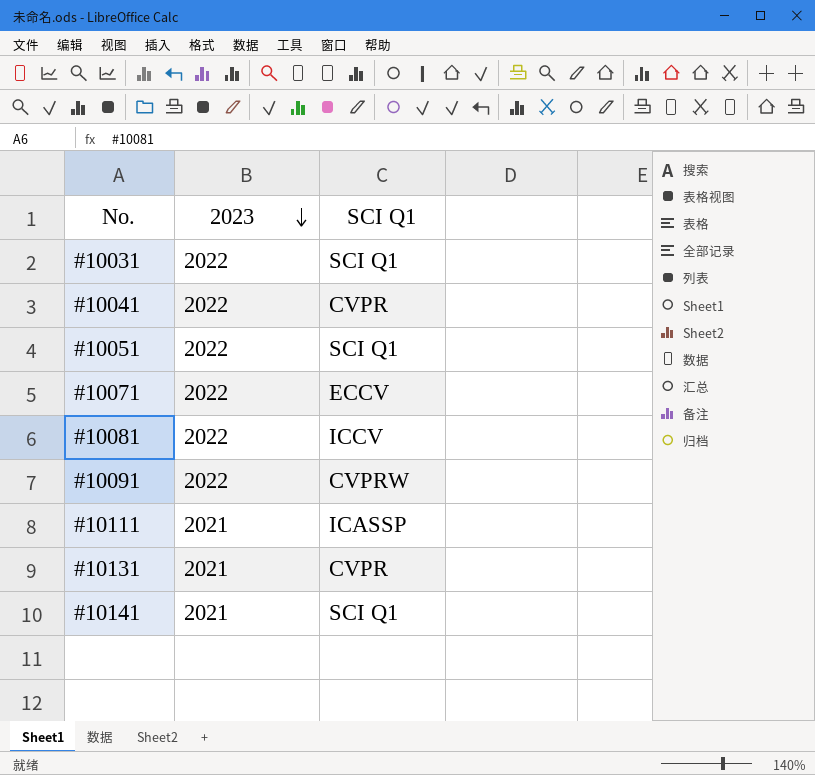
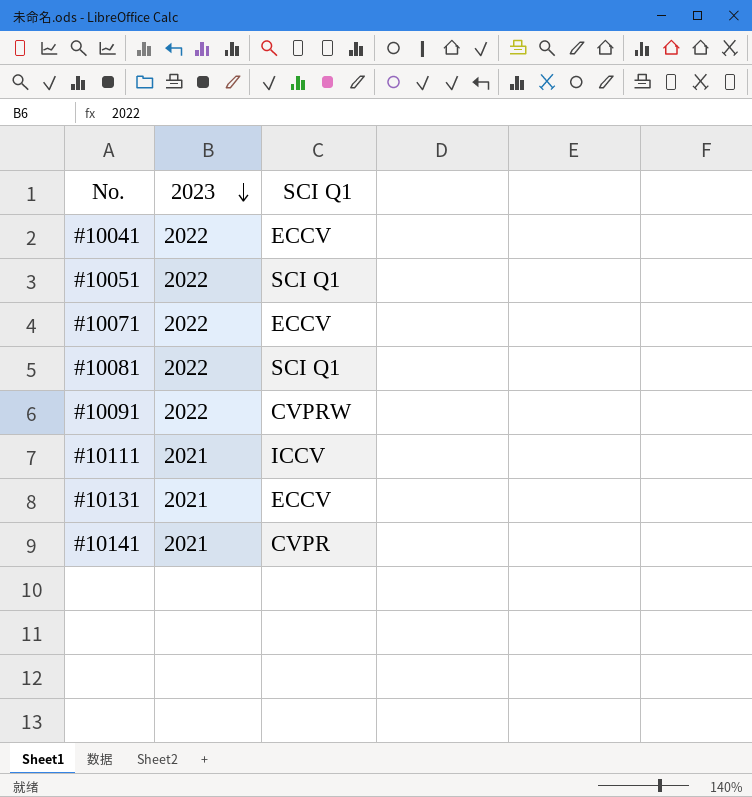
row #10031: 2022 | SCI Q1 -> none
#10041 | SCI Q1: CVPR -> ECCV
#10081 | SCI Q1: ICCV -> SCI Q1
#10111 | SCI Q1: ICASSP -> ICCV
#10131 | SCI Q1: CVPR -> ECCV
#10141 | SCI Q1: SCI Q1 -> CVPR

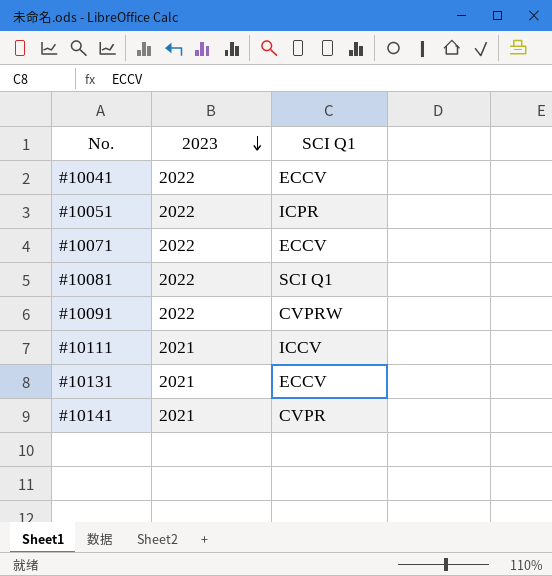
#10051 | SCI Q1: SCI Q1 -> ICPR

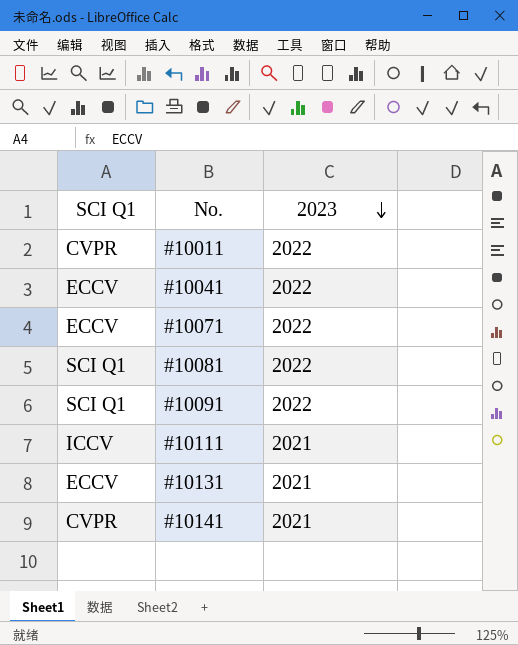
column SCI Q1 | position: 3 -> 1
row #10051: 2022 | ICPR -> none
row #10011: none -> CVPR | 2022
#10091 | SCI Q1: CVPRW -> SCI Q1

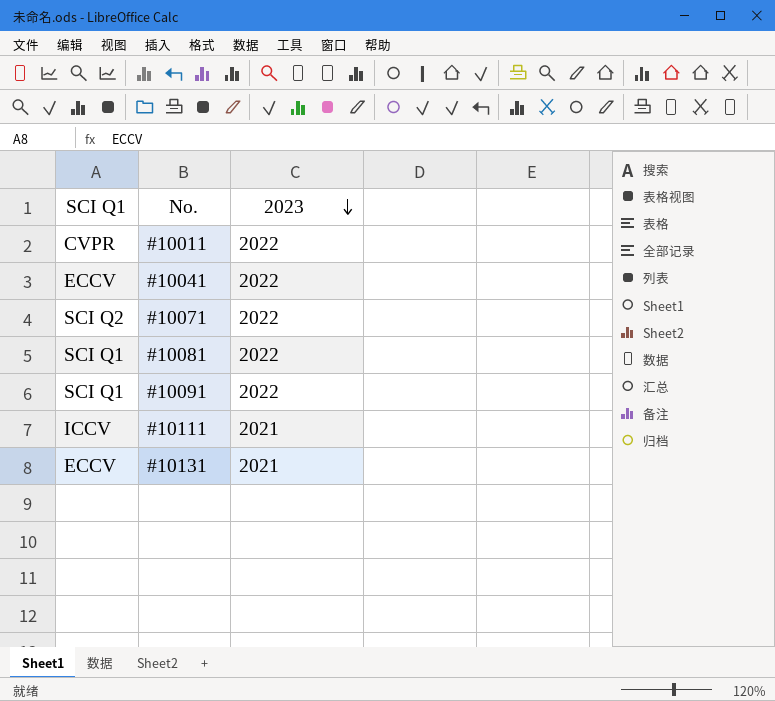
row #10141: CVPR | 2021 -> none
#10071 | SCI Q1: ECCV -> SCI Q2

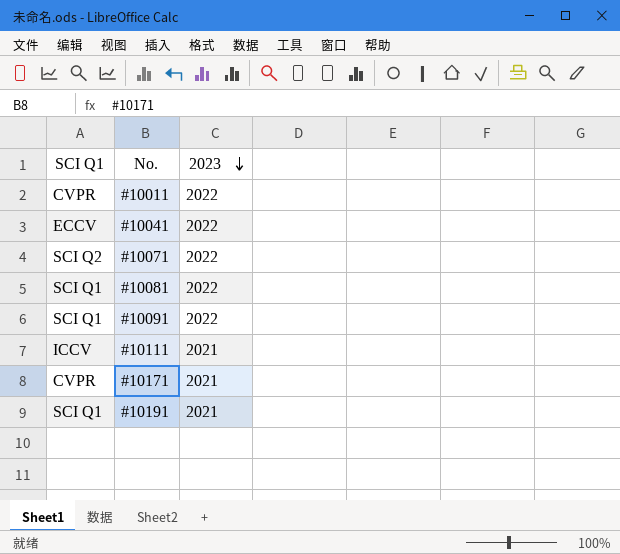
row #10131: ECCV | 2021 -> none
row #10171: none -> CVPR | 2021
row #10191: none -> SCI Q1 | 2021

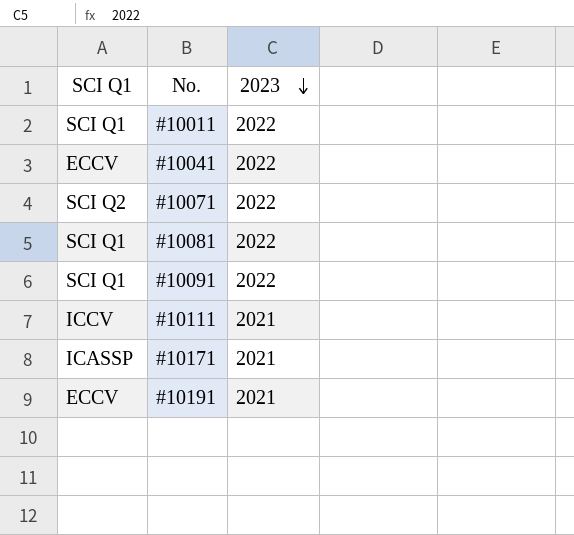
#10011 | SCI Q1: CVPR -> SCI Q1
#10171 | SCI Q1: CVPR -> ICASSP
#10191 | SCI Q1: SCI Q1 -> ECCV

